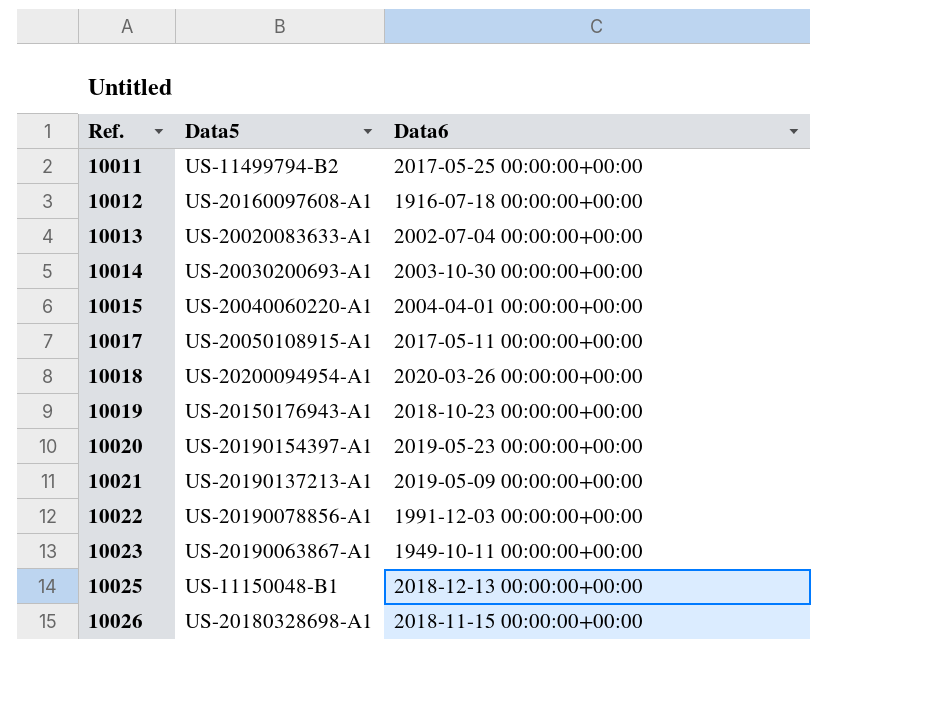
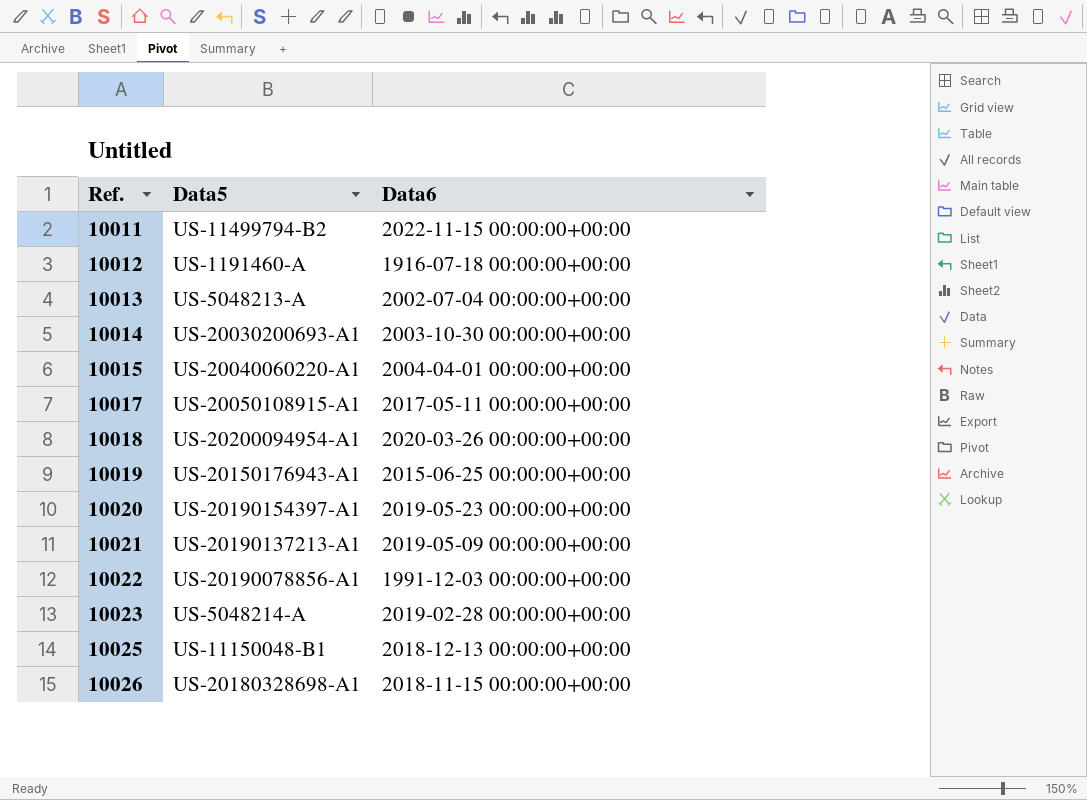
10011 | Data6: 2017-05-25 00:00:00+00:00 -> 2022-11-15 00:00:00+00:00
10012 | Data5: US-20160097608-A1 -> US-1191460-A
10013 | Data5: US-20020083633-A1 -> US-5048213-A
10019 | Data6: 2018-10-23 00:00:00+00:00 -> 2015-06-25 00:00:00+00:00
10023 | Data5: US-20190063867-A1 -> US-5048214-A
10023 | Data6: 1949-10-11 00:00:00+00:00 -> 2019-02-28 00:00:00+00:00

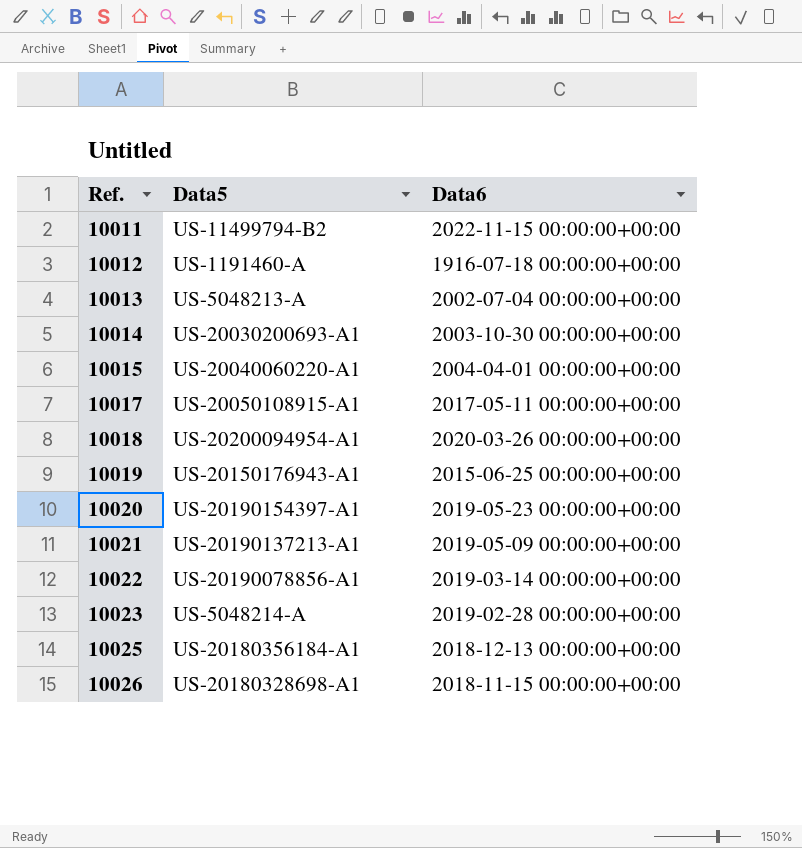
10022 | Data6: 1991-12-03 00:00:00+00:00 -> 2019-03-14 00:00:00+00:00
10025 | Data5: US-11150048-B1 -> US-20180356184-A1

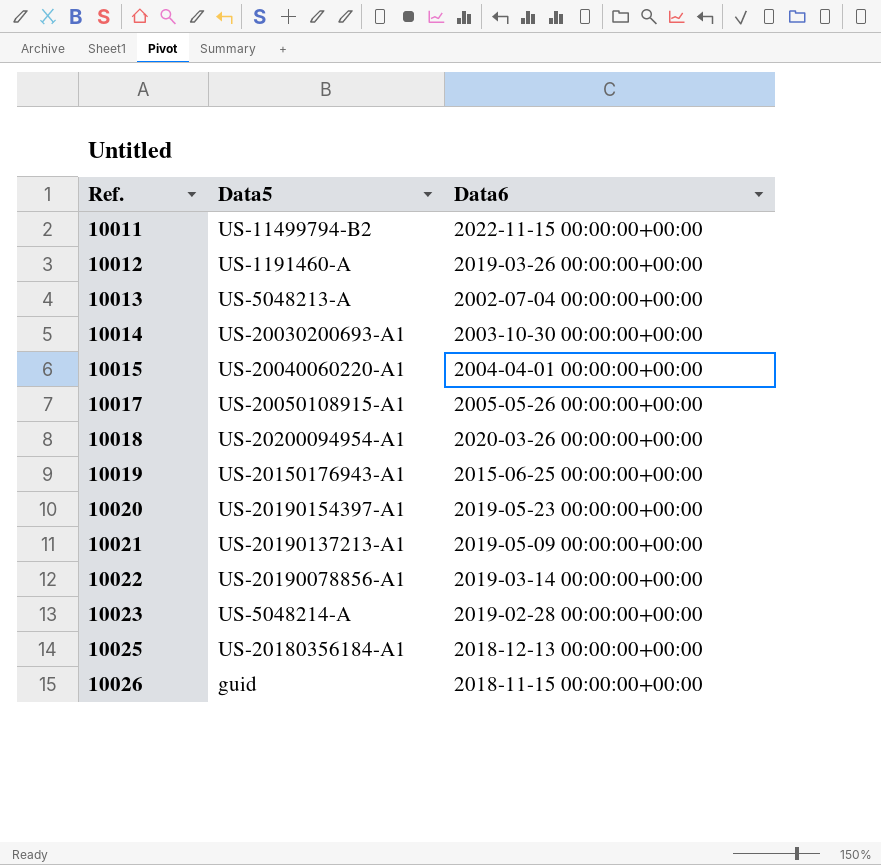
10012 | Data6: 1916-07-18 00:00:00+00:00 -> 2019-03-26 00:00:00+00:00
10017 | Data6: 2017-05-11 00:00:00+00:00 -> 2005-05-26 00:00:00+00:00
10026 | Data5: US-20180328698-A1 -> guid

